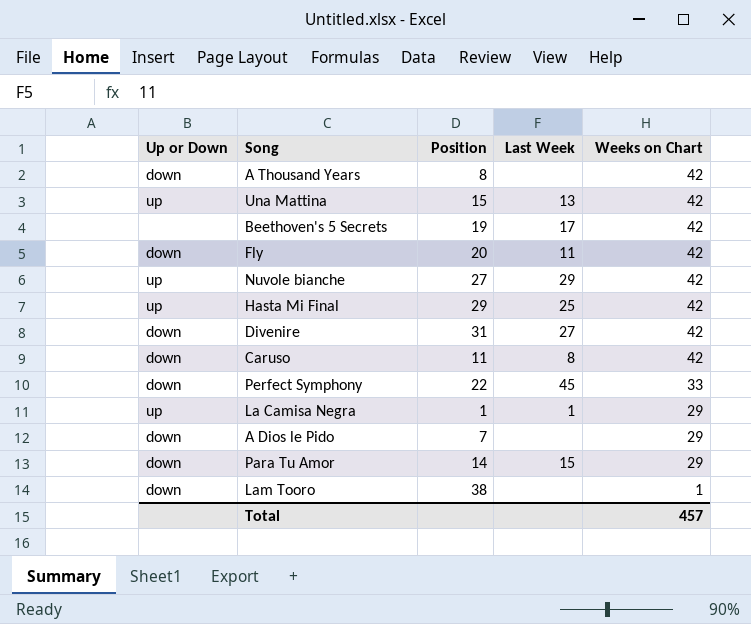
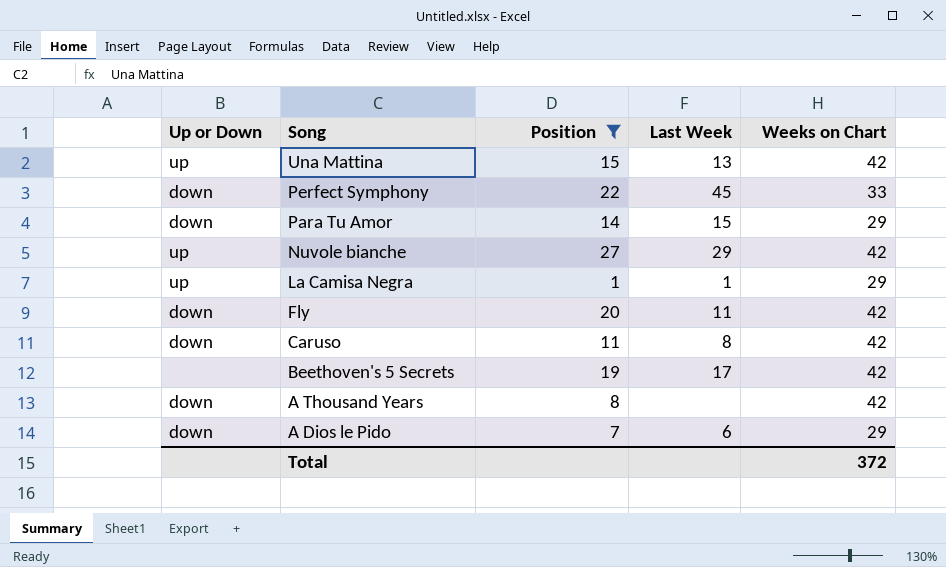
filter: none -> Position <= 27
row order: Weeks on Chart descending -> Song descending
A Dios le Pido | Last Week: none -> 6
Total | Weeks on Chart: 457 -> 372

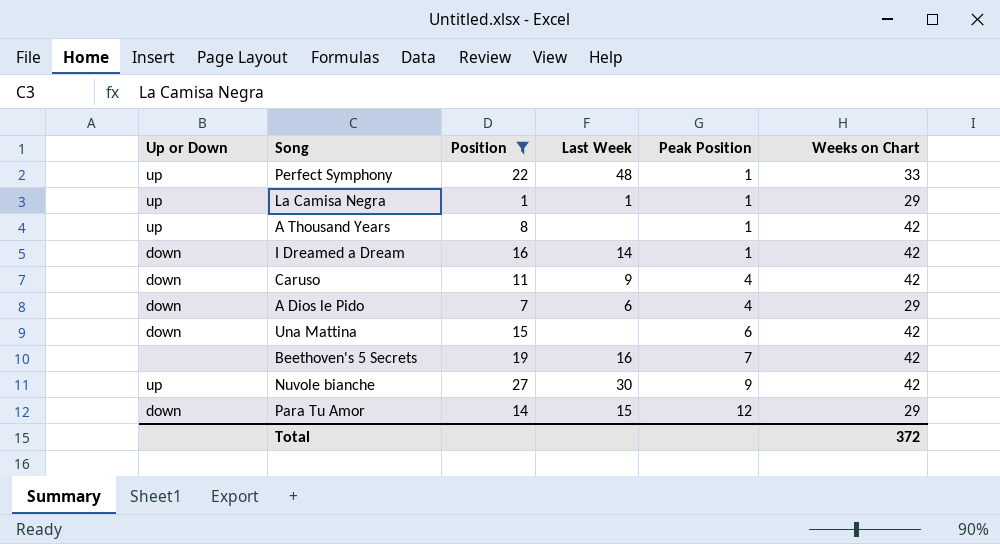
row order: Song descending -> Peak Position ascending
column Peak Position | position: none -> 5
row Fly: down | 20 | 11 | 42 -> none
Perfect Symphony | Up or Down: down -> up
Perfect Symphony | Last Week: 45 -> 48
A Thousand Years | Up or Down: down -> up
row I Dreamed a Dream: none -> down | 16 | 14 | 1 | 42
Caruso | Last Week: 8 -> 9
Una Mattina | Up or Down: up -> down
Una Mattina | Last Week: 13 -> none
Beethoven's 5 Secrets | Last Week: 17 -> 16
Nuvole bianche | Last Week: 29 -> 30

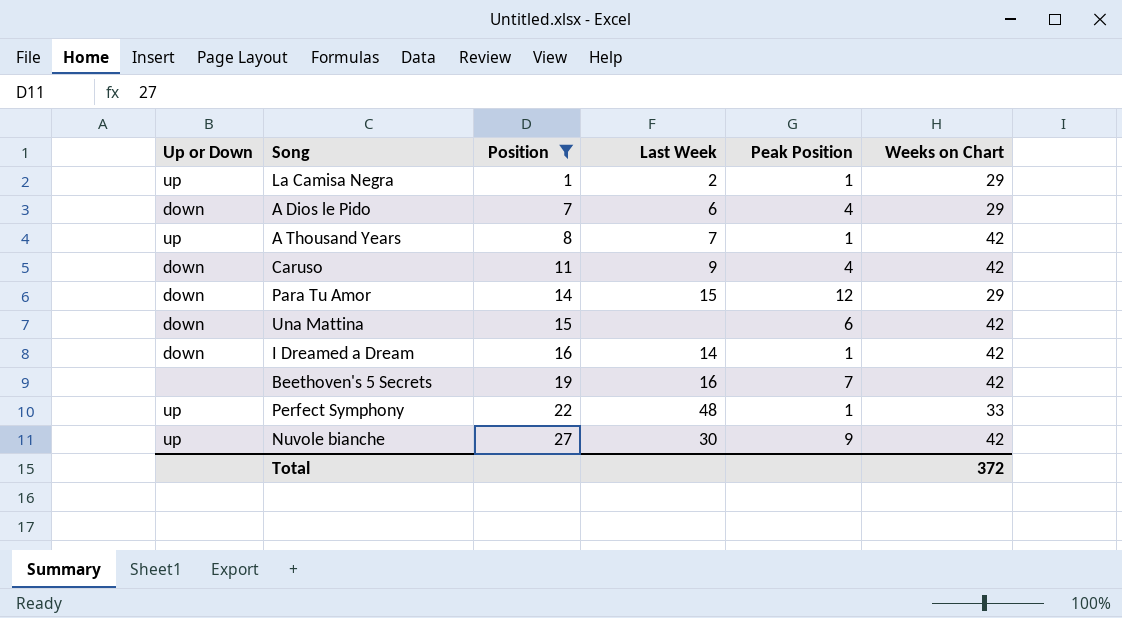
row order: Peak Position ascending -> Position ascending
La Camisa Negra | Last Week: 1 -> 2
A Thousand Years | Last Week: none -> 7

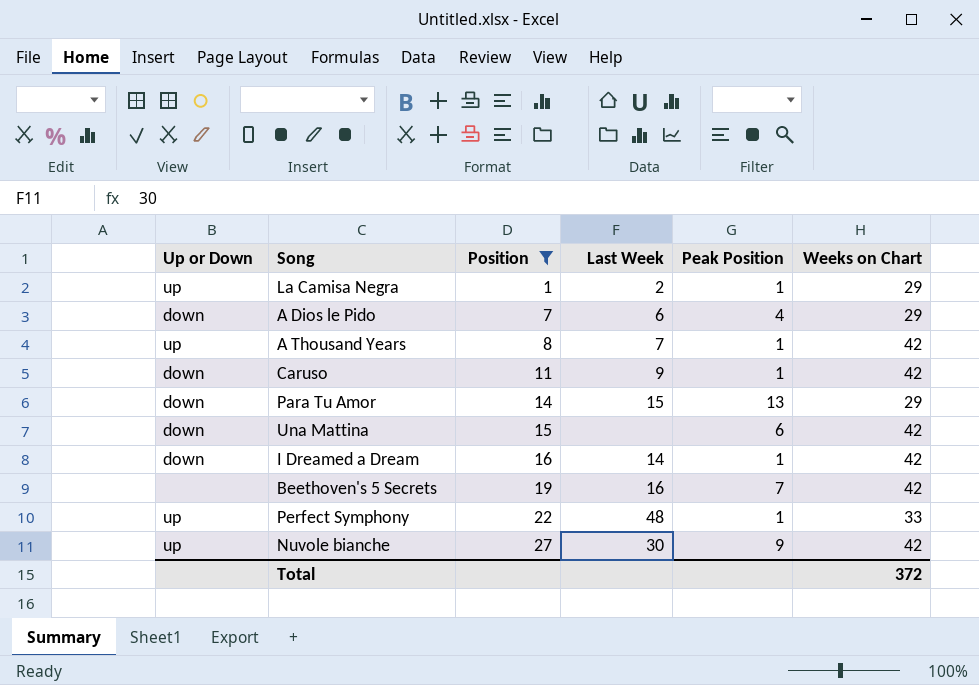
Caruso | Peak Position: 4 -> 1
Para Tu Amor | Peak Position: 12 -> 13

